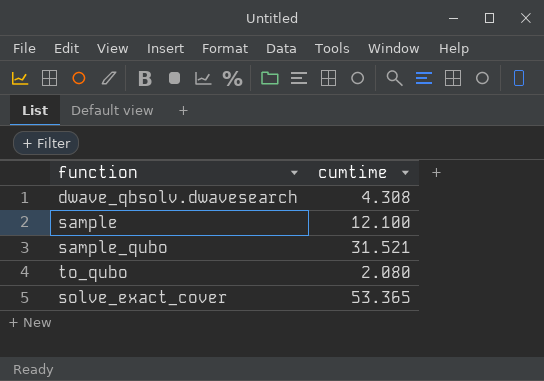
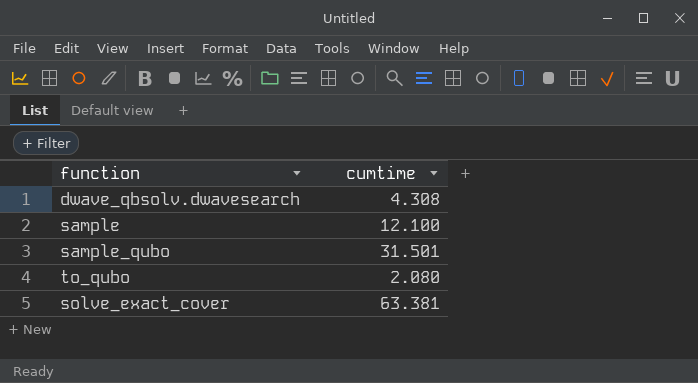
sample_qubo | cumtime: 31.521 -> 31.501
solve_exact_cover | cumtime: 53.365 -> 63.381

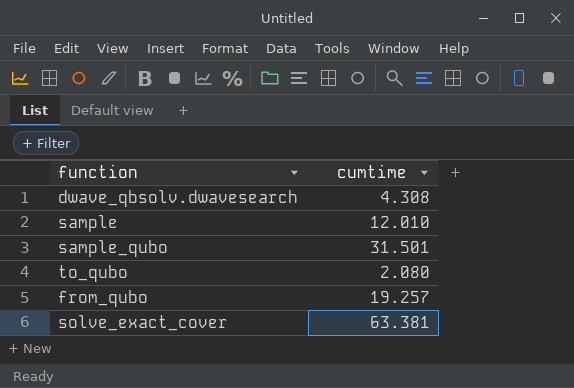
sample | cumtime: 12.100 -> 12.010
row from_qubo: none -> 19.257

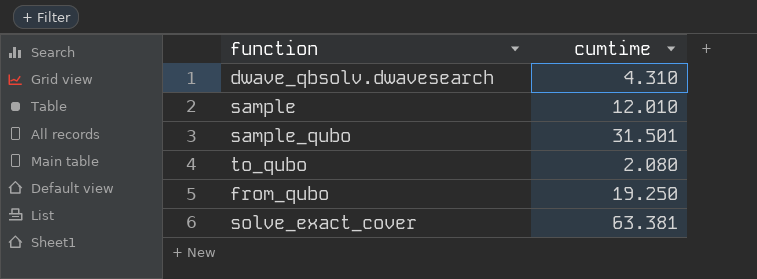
dwave_qbsolv.dwavesearch | cumtime: 4.308 -> 4.310
from_qubo | cumtime: 19.257 -> 19.250

